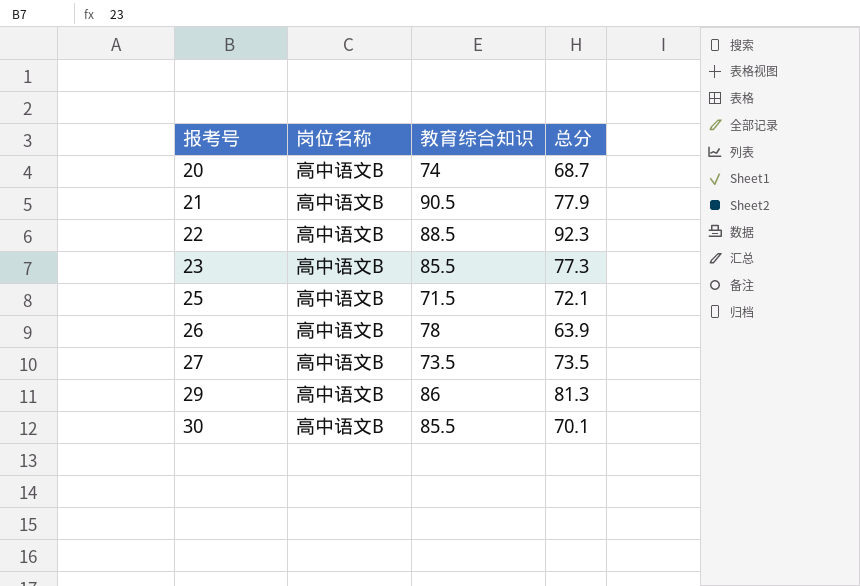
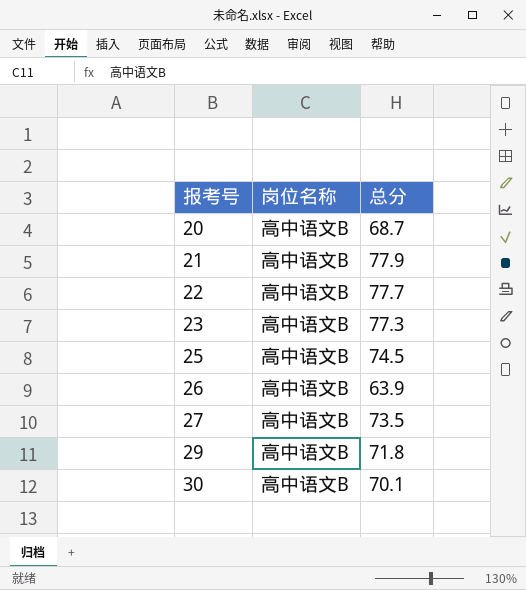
column 教育综合知识 | position: 3 -> none
22 | 总分: 92.3 -> 77.7
25 | 总分: 72.1 -> 74.5
29 | 总分: 81.3 -> 71.8

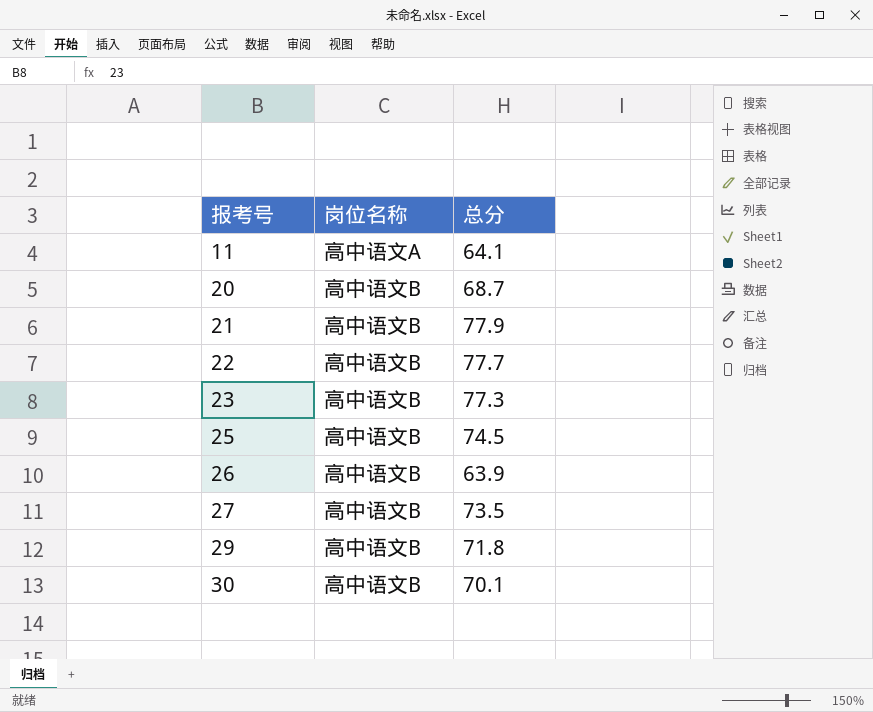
row 11: none -> 高中语文A | 64.1

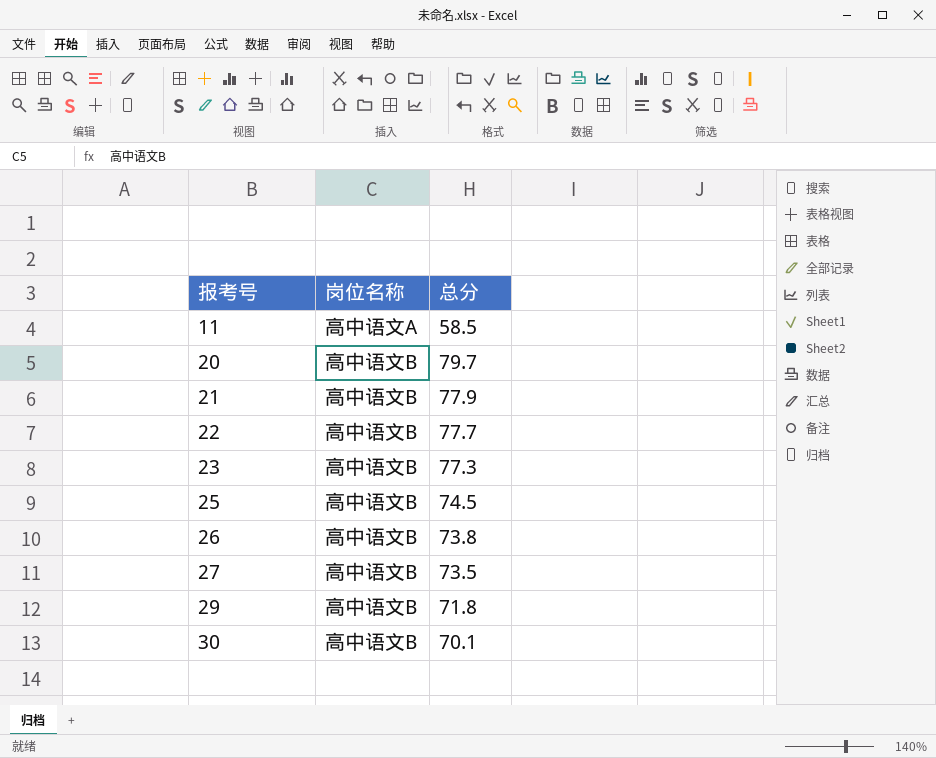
11 | 总分: 64.1 -> 58.5
20 | 总分: 68.7 -> 79.7
26 | 总分: 63.9 -> 73.8

